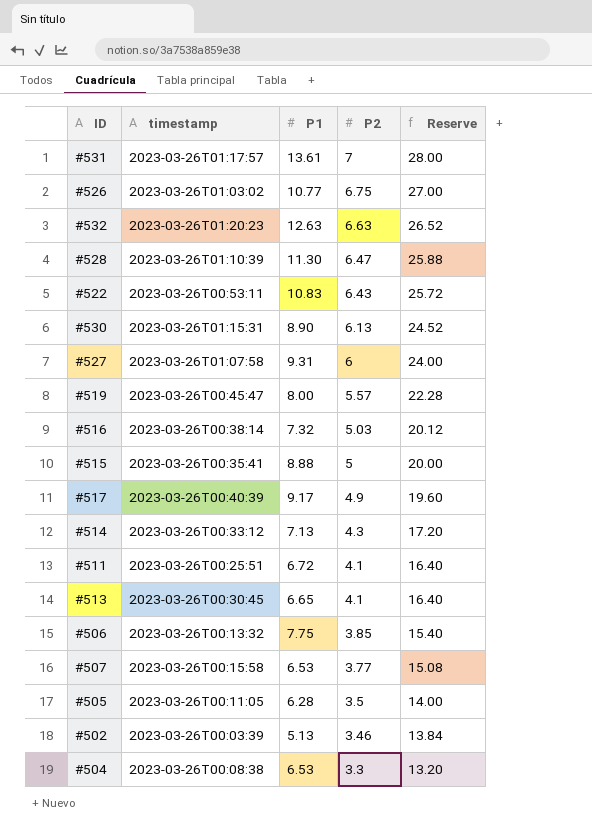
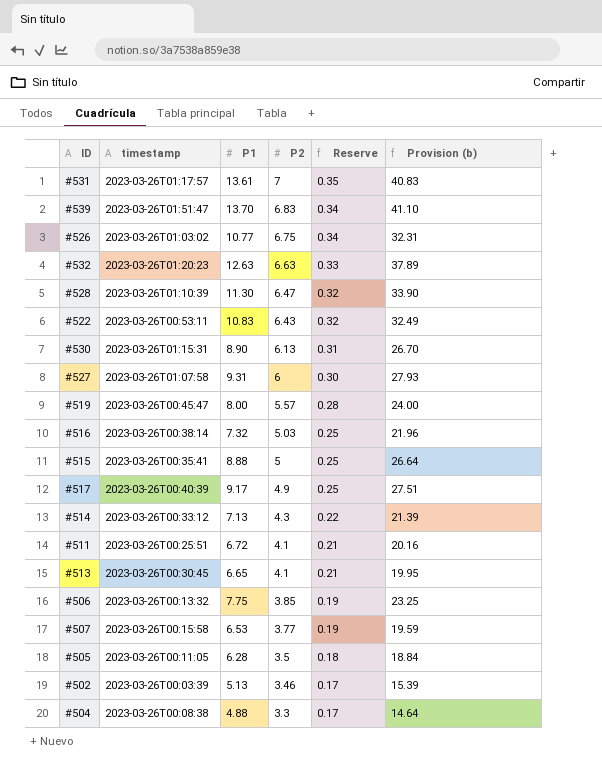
column Reserve | formula: [P2] * 4 -> [P2] * 0.05
column Provision (b) | formula: none -> [P1] * 3
row #539: none -> 2023-03-26T01:51:47 | 13.70 | 6.83 | 0.34 | 41.10
#504 | P1: 6.53 -> 4.88

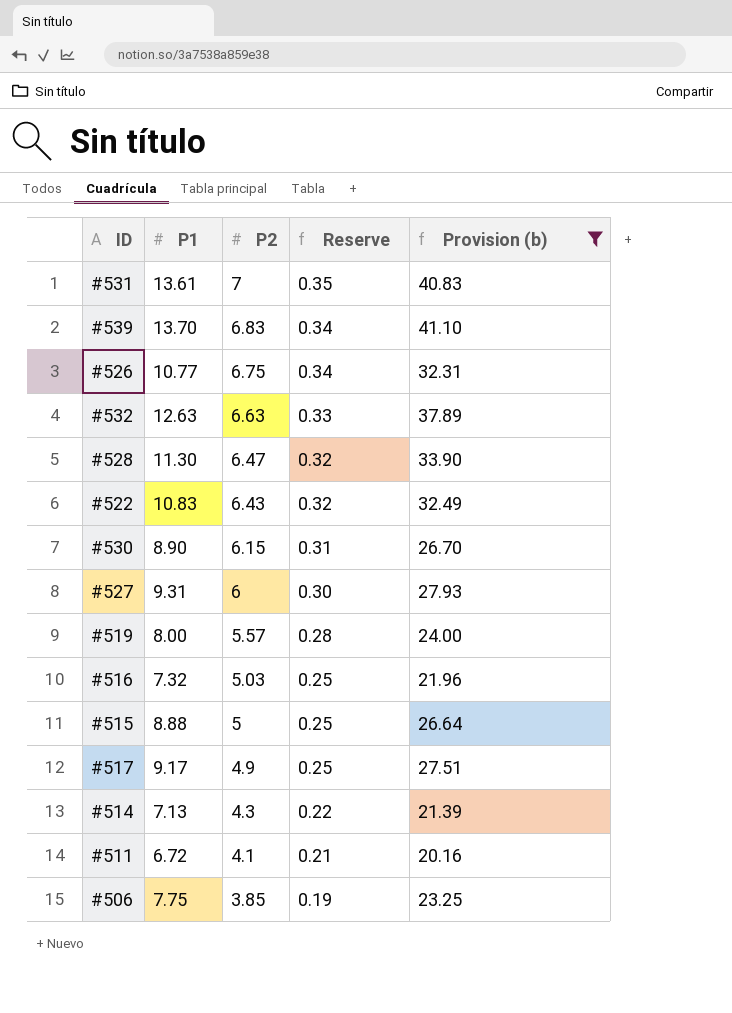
filter: none -> Provision (b) >= 20.16
column timestamp | position: 2 -> none
#530 | P2: 6.13 -> 6.15

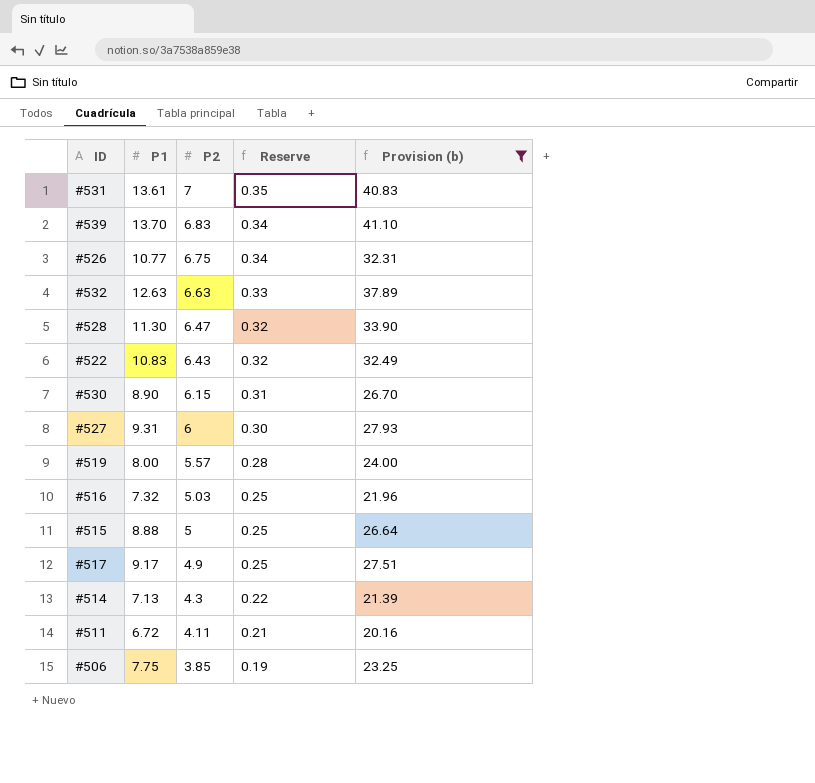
#511 | P2: 4.1 -> 4.11

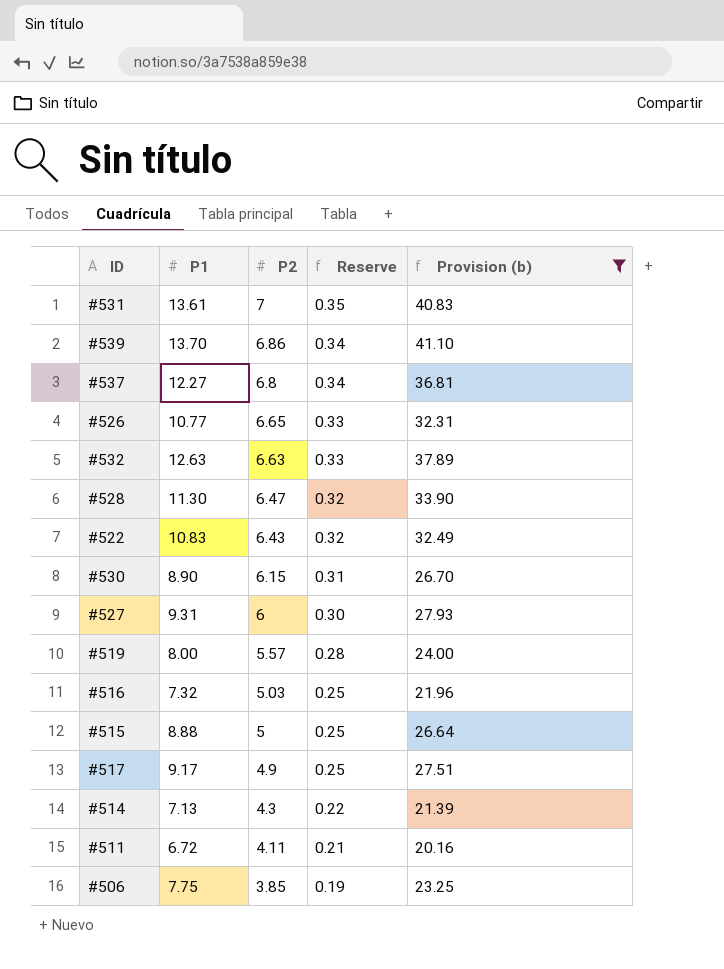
#539 | P2: 6.83 -> 6.86
row #537: none -> 12.27 | 6.8 | 0.34 | 36.81
#526 | P2: 6.75 -> 6.65
#526 | Reserve: 0.34 -> 0.33

